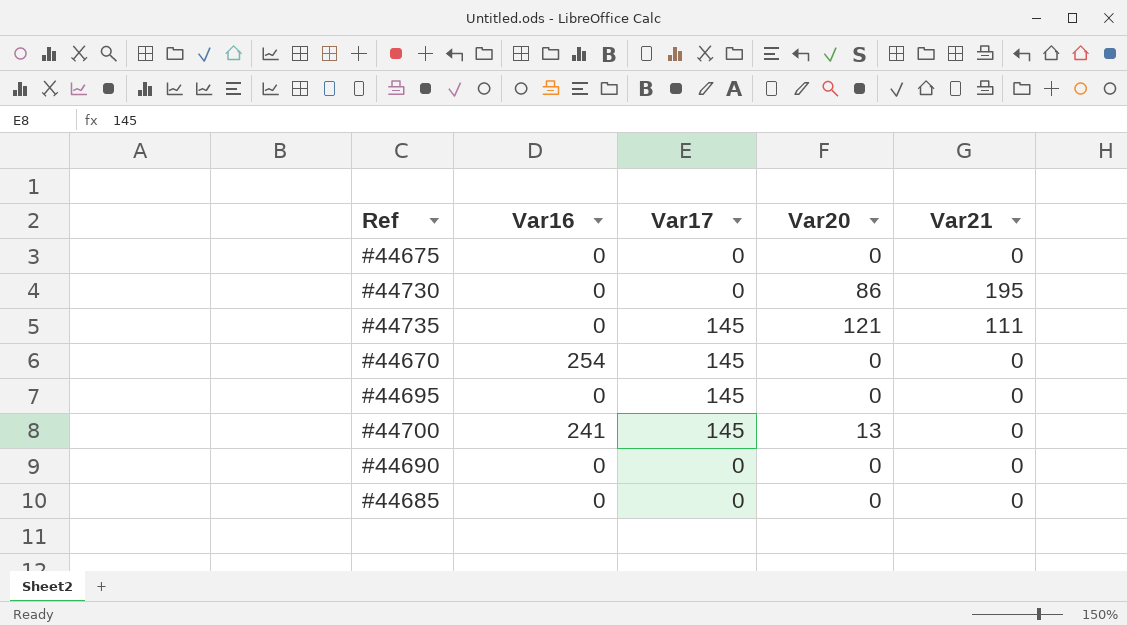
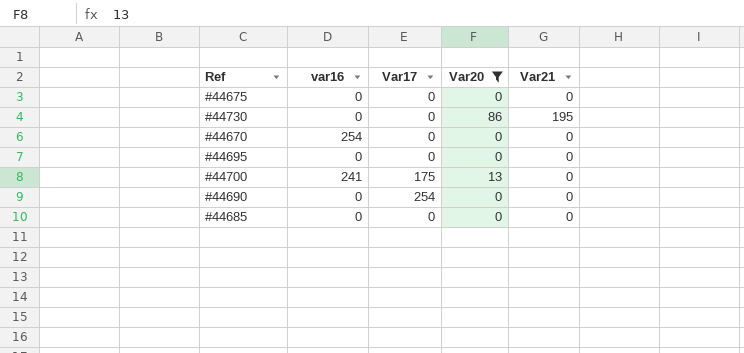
filter: none -> Var20 != 121
column name: Var16 -> var16
#44670 | Var17: 145 -> 0
#44695 | Var17: 145 -> 0
#44700 | Var17: 145 -> 175
#44690 | Var17: 0 -> 254

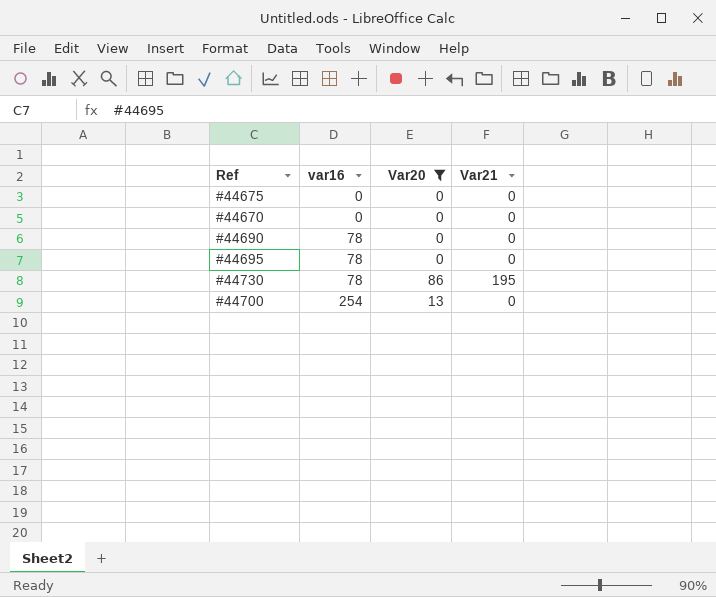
row order: none -> var16 ascending
column Var17 | position: 3 -> none
row #44685: 0 | 0 | 0 | 0 -> none
#44670 | var16: 254 -> 0
#44690 | var16: 0 -> 78
#44695 | var16: 0 -> 78
#44730 | var16: 0 -> 78
#44700 | var16: 241 -> 254

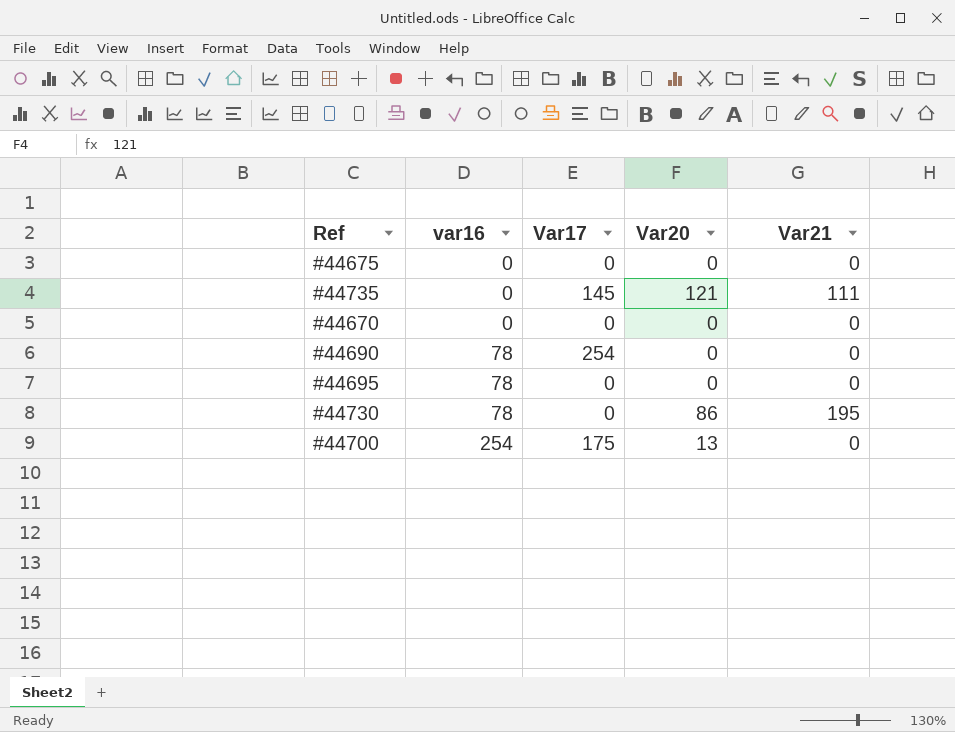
filter: Var20 != 121 -> none
column Var17 | position: none -> 3

